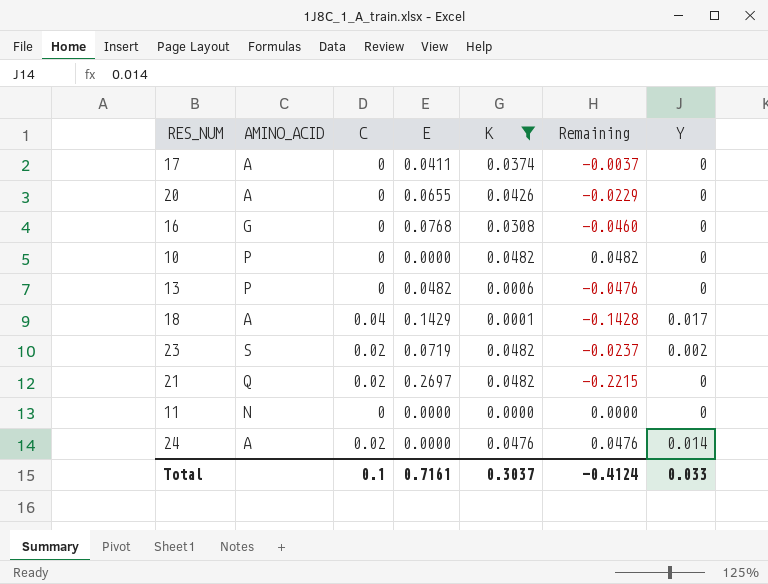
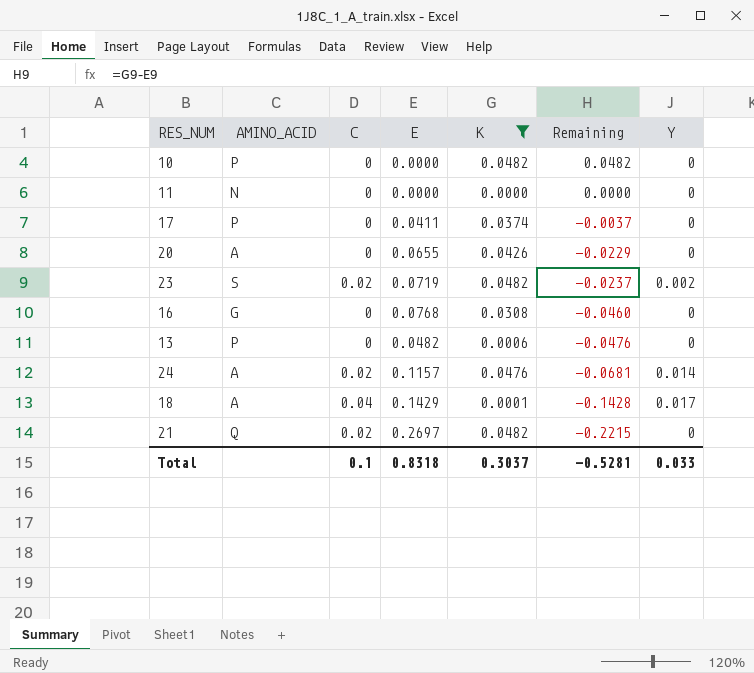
row order: none -> Remaining descending
17 | AMINO_ACID: A -> P
24 | E: 0.0000 -> 0.1157
24 | Remaining: 0.0476 -> -0.0681
Total | E: 0.7161 -> 0.8318
Total | Remaining: -0.4124 -> -0.5281

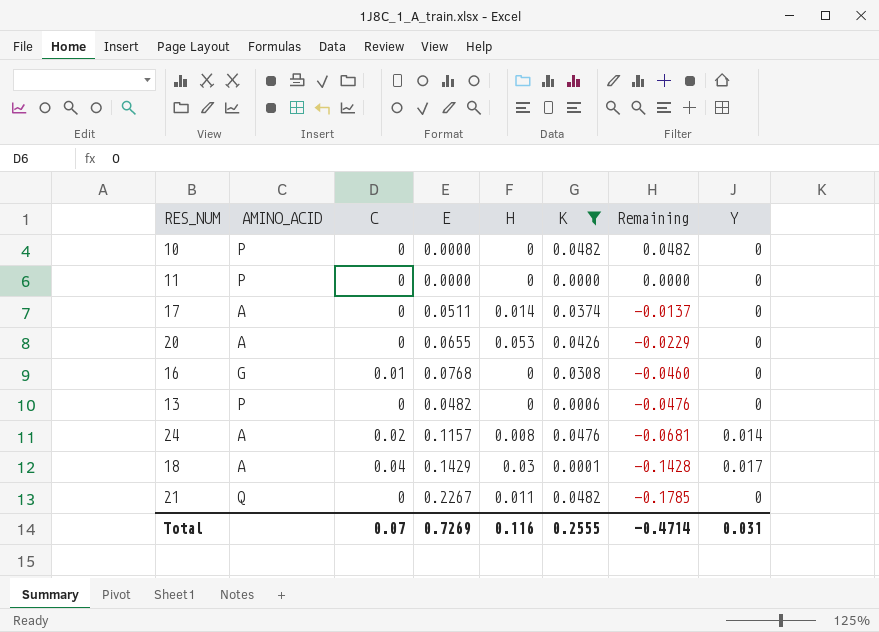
column H | position: none -> 5
row 23: S | 0.02 | 0.0719 | 0.0482 | -0.0237 | 0.002 -> none
11 | AMINO_ACID: N -> P
17 | AMINO_ACID: P -> A
17 | E: 0.0411 -> 0.0511
17 | Remaining: -0.0037 -> -0.0137
16 | C: 0 -> 0.01
21 | C: 0.02 -> 0
21 | E: 0.2697 -> 0.2267
21 | Remaining: -0.2215 -> -0.1785
Total | C: 0.1 -> 0.07
Total | E: 0.8318 -> 0.7269
Total | K: 0.3037 -> 0.2555
Total | Remaining: -0.5281 -> -0.4714
Total | Y: 0.033 -> 0.031

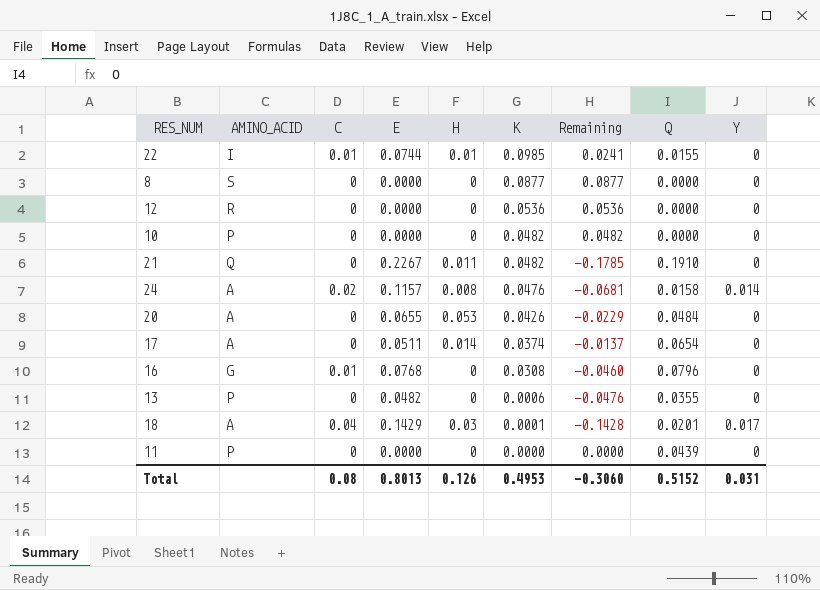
filter: K <= 0.0482 -> none
row order: Remaining descending -> K descending
column Q | position: none -> 8
Total | C: 0.07 -> 0.08
Total | E: 0.7269 -> 0.8013
Total | H: 0.116 -> 0.126
Total | K: 0.2555 -> 0.4953
Total | Remaining: -0.4714 -> -0.3060

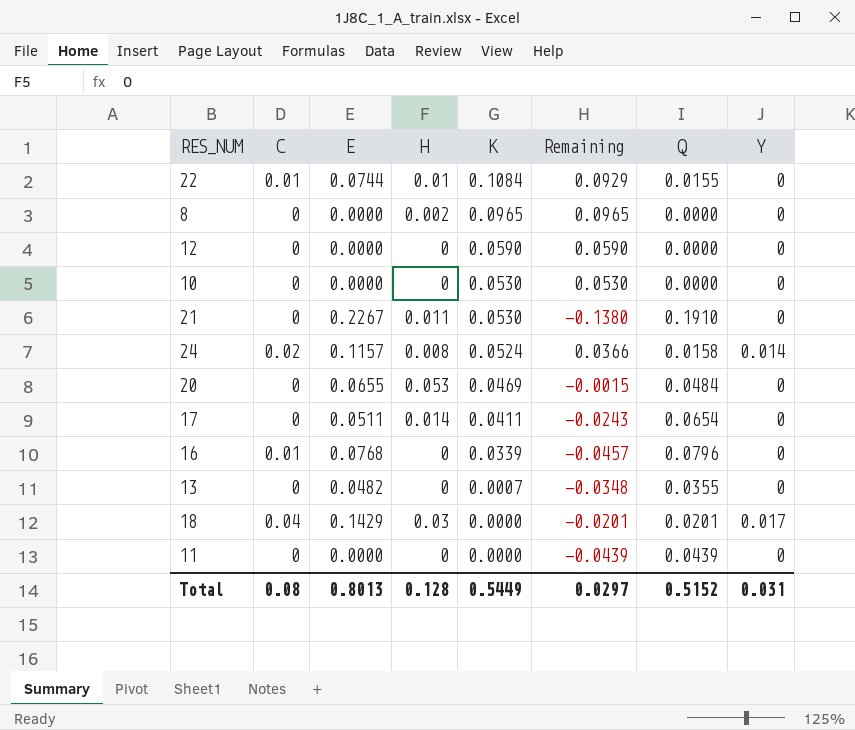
column AMINO_ACID | position: 2 -> none
column Remaining | formula: [K] - [E] -> [K] - [Q]
22 | K: 0.0985 -> 0.1084
8 | H: 0 -> 0.002
8 | K: 0.0877 -> 0.0965
12 | K: 0.0536 -> 0.0590
10 | K: 0.0482 -> 0.0530
21 | K: 0.0482 -> 0.0530
24 | K: 0.0476 -> 0.0524
20 | K: 0.0426 -> 0.0469
17 | K: 0.0374 -> 0.0411
16 | K: 0.0308 -> 0.0339
13 | K: 0.0006 -> 0.0007
18 | K: 0.0001 -> 0.0000
Total | H: 0.126 -> 0.128
Total | K: 0.4953 -> 0.5449
Total | Remaining: -0.3060 -> 0.0297

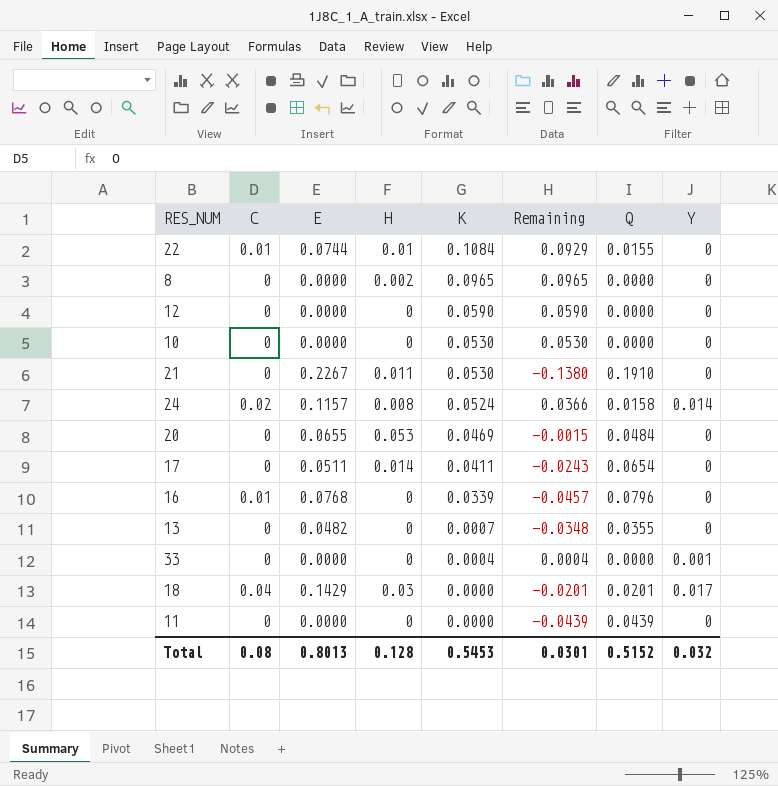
row 33: none -> 0 | 0.0000 | 0 | 0.0004 | 0.0004 | 0.0000 | 0.001
Total | K: 0.5449 -> 0.5453
Total | Remaining: 0.0297 -> 0.0301
Total | Y: 0.031 -> 0.032

